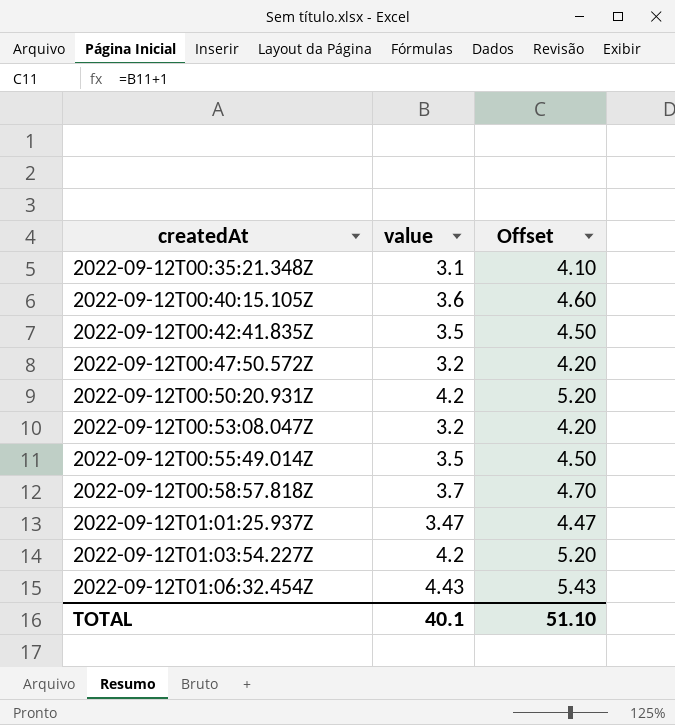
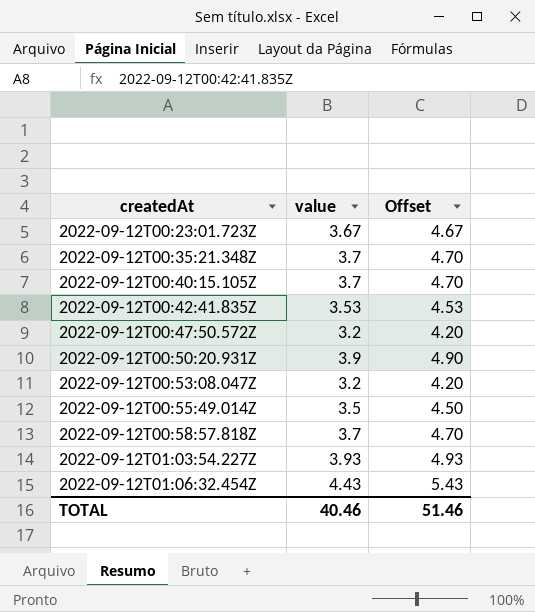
row 2022-09-12T01:01:25.937Z: 3.47 | 4.47 -> none
row 2022-09-12T00:23:01.723Z: none -> 3.67 | 4.67
2022-09-12T00:35:21.348Z | value: 3.1 -> 3.7
2022-09-12T00:35:21.348Z | Offset: 4.10 -> 4.70
2022-09-12T00:40:15.105Z | value: 3.6 -> 3.7
2022-09-12T00:40:15.105Z | Offset: 4.60 -> 4.70
2022-09-12T00:42:41.835Z | value: 3.5 -> 3.53
2022-09-12T00:42:41.835Z | Offset: 4.50 -> 4.53
2022-09-12T00:50:20.931Z | value: 4.2 -> 3.9
2022-09-12T00:50:20.931Z | Offset: 5.20 -> 4.90
2022-09-12T01:03:54.227Z | value: 4.2 -> 3.93
2022-09-12T01:03:54.227Z | Offset: 5.20 -> 4.93
TOTAL | value: 40.1 -> 40.46
TOTAL | Offset: 51.10 -> 51.46

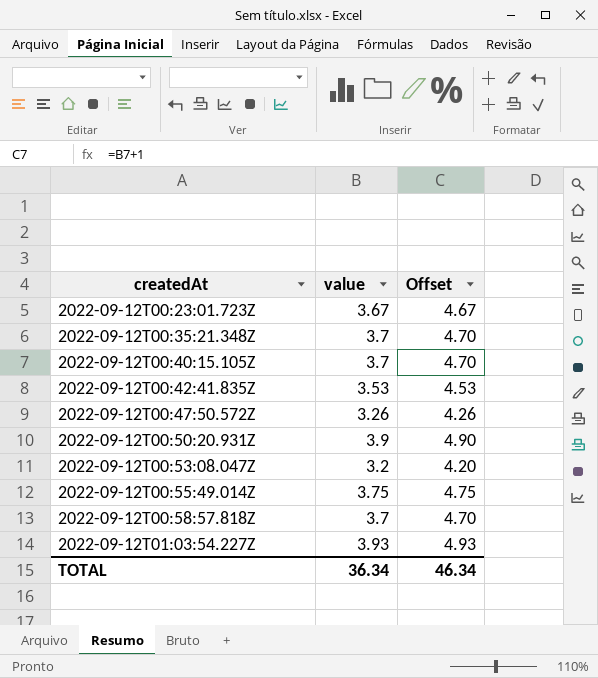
row 2022-09-12T01:06:32.454Z: 4.43 | 5.43 -> none
2022-09-12T00:47:50.572Z | value: 3.2 -> 3.26
2022-09-12T00:47:50.572Z | Offset: 4.20 -> 4.26
2022-09-12T00:55:49.014Z | value: 3.5 -> 3.75
2022-09-12T00:55:49.014Z | Offset: 4.50 -> 4.75
TOTAL | value: 40.46 -> 36.34
TOTAL | Offset: 51.46 -> 46.34

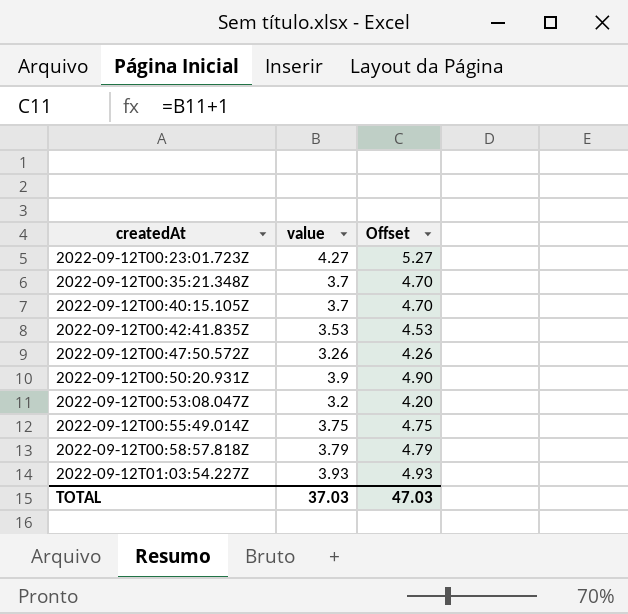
2022-09-12T00:23:01.723Z | value: 3.67 -> 4.27
2022-09-12T00:23:01.723Z | Offset: 4.67 -> 5.27
2022-09-12T00:58:57.818Z | value: 3.7 -> 3.79
2022-09-12T00:58:57.818Z | Offset: 4.70 -> 4.79
TOTAL | value: 36.34 -> 37.03
TOTAL | Offset: 46.34 -> 47.03

